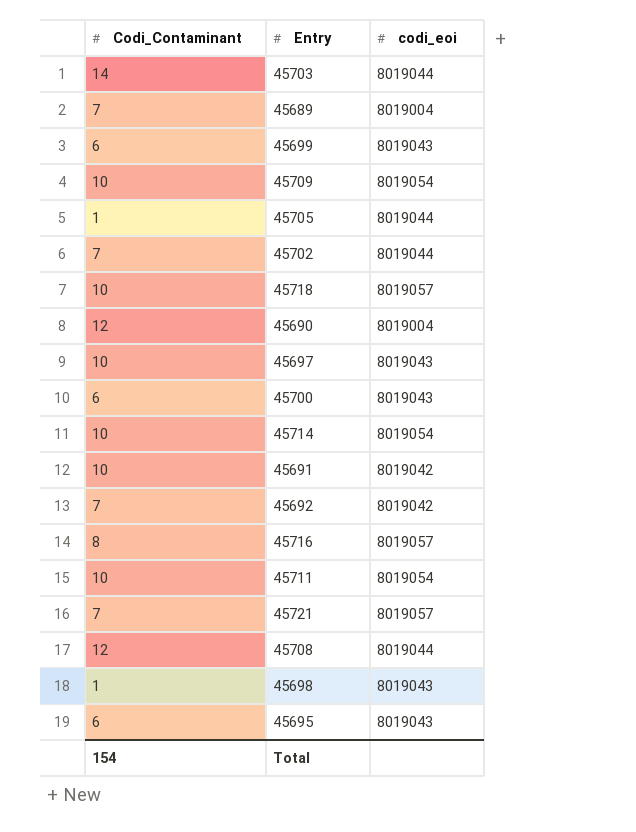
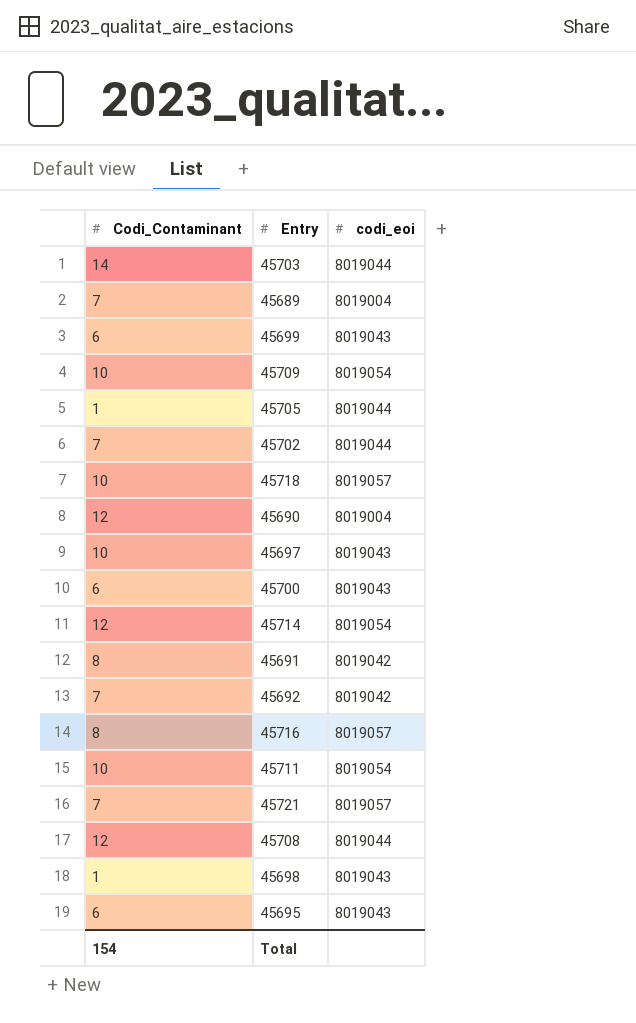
45714 | Codi_Contaminant: 10 -> 12
45691 | Codi_Contaminant: 10 -> 8

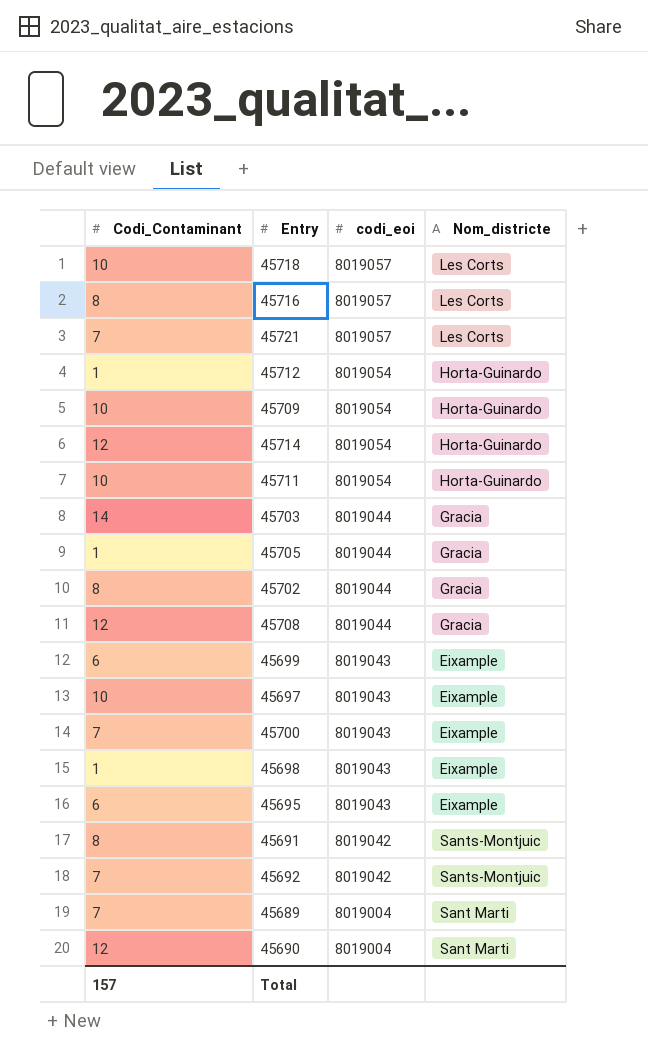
row order: none -> codi_eoi descending
column Nom_districte | position: none -> 4
row 45712: none -> 1 | 8019054 | Horta-Guinardo
45702 | Codi_Contaminant: 7 -> 8
45700 | Codi_Contaminant: 6 -> 7
Total | Codi_Contaminant: 154 -> 157

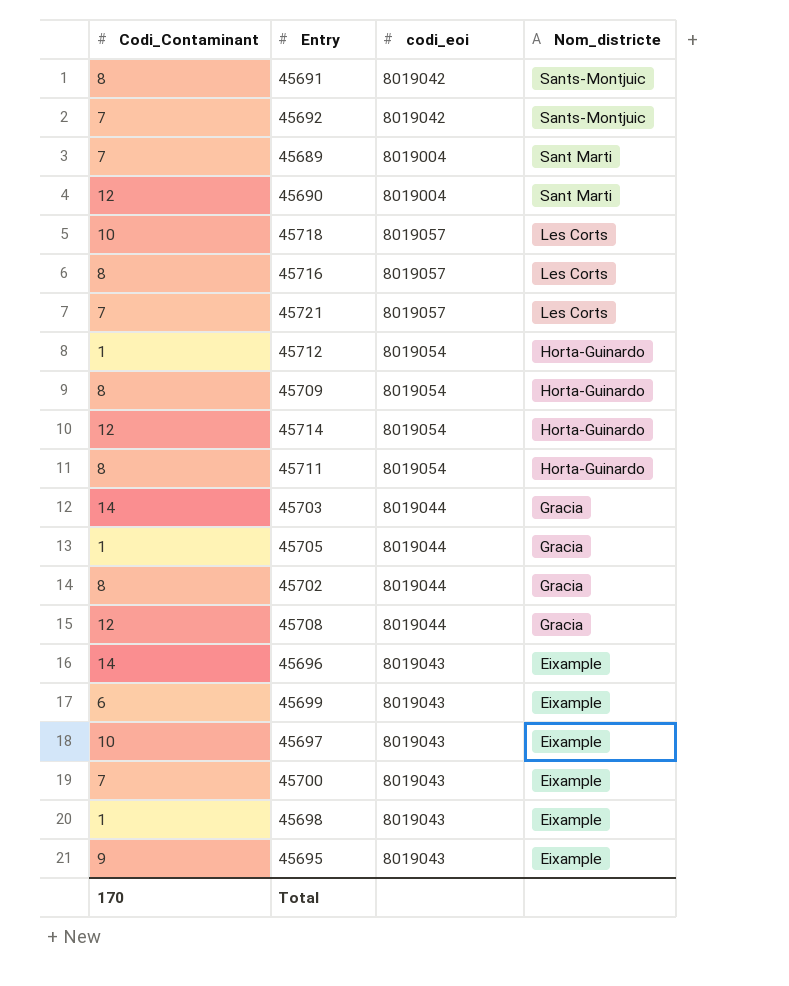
row order: codi_eoi descending -> Nom_districte descending
45709 | Codi_Contaminant: 10 -> 8
45711 | Codi_Contaminant: 10 -> 8
row 45696: none -> 14 | 8019043 | Eixample
45695 | Codi_Contaminant: 6 -> 9
Total | Codi_Contaminant: 157 -> 170

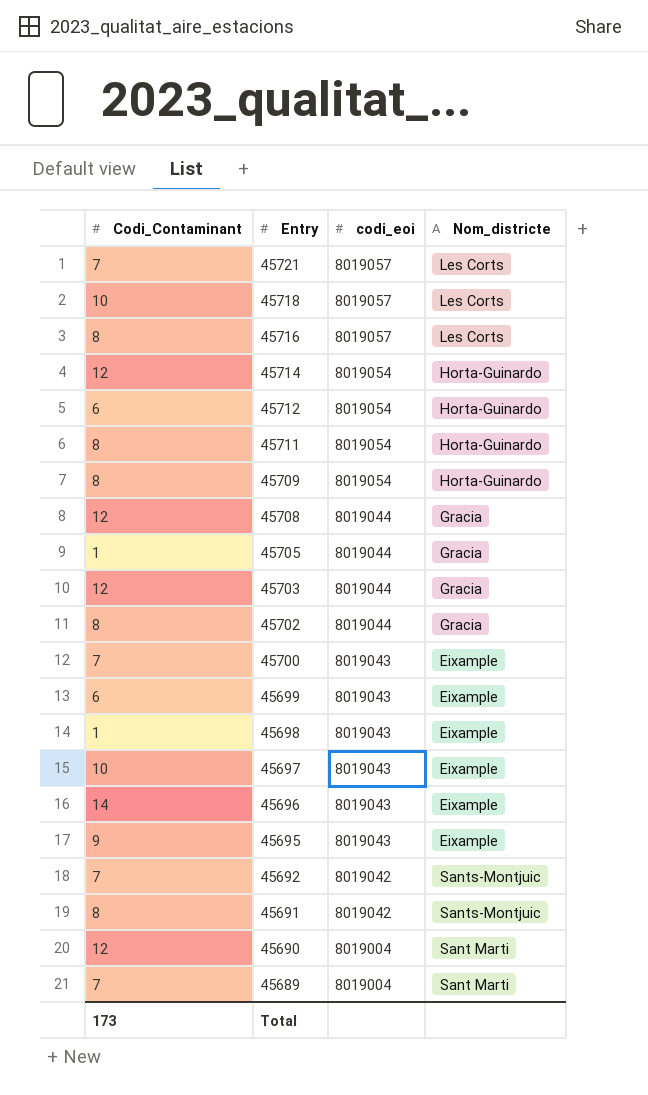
row order: Nom_districte descending -> Entry descending
45712 | Codi_Contaminant: 1 -> 6
45703 | Codi_Contaminant: 14 -> 12
Total | Codi_Contaminant: 170 -> 173

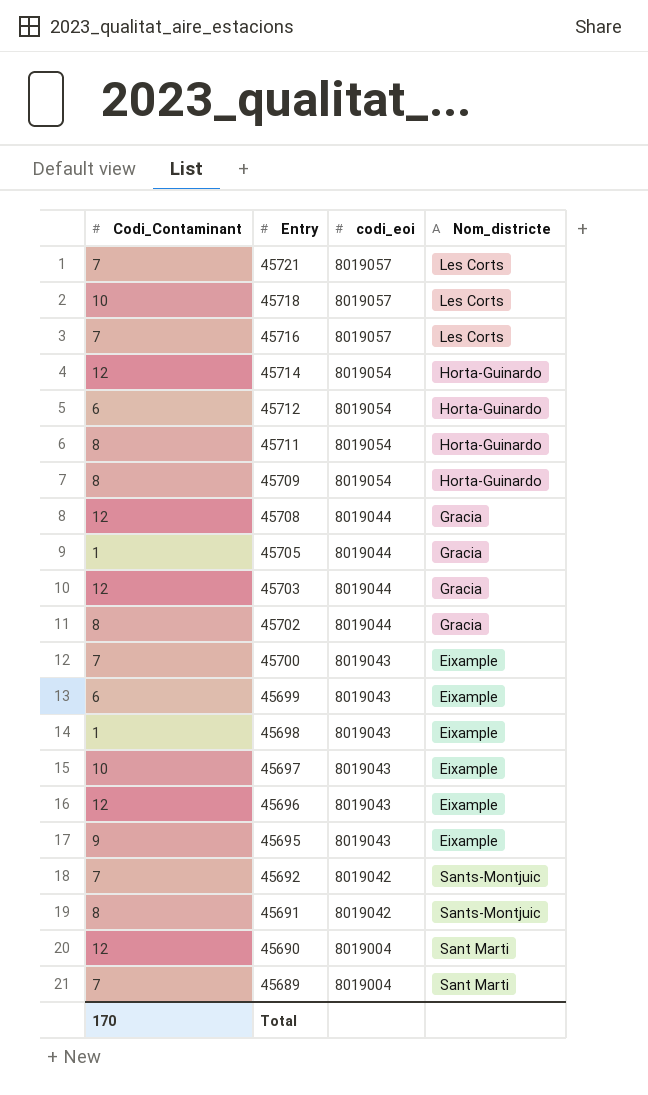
45716 | Codi_Contaminant: 8 -> 7
45696 | Codi_Contaminant: 14 -> 12
Total | Codi_Contaminant: 173 -> 170

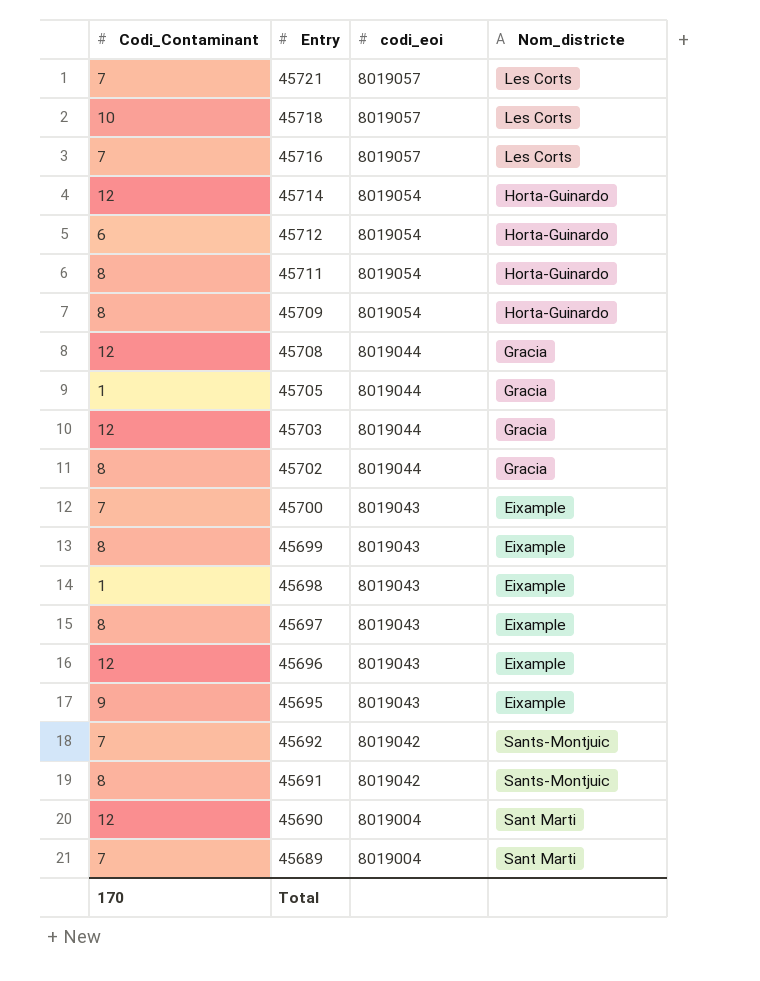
45699 | Codi_Contaminant: 6 -> 8
45697 | Codi_Contaminant: 10 -> 8

